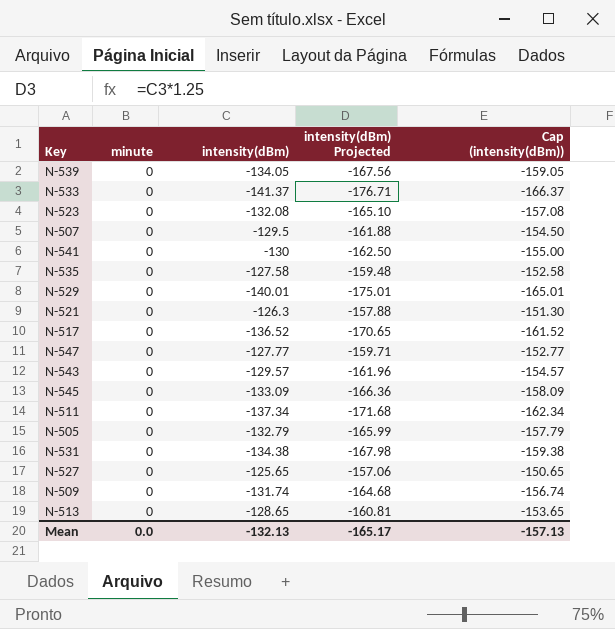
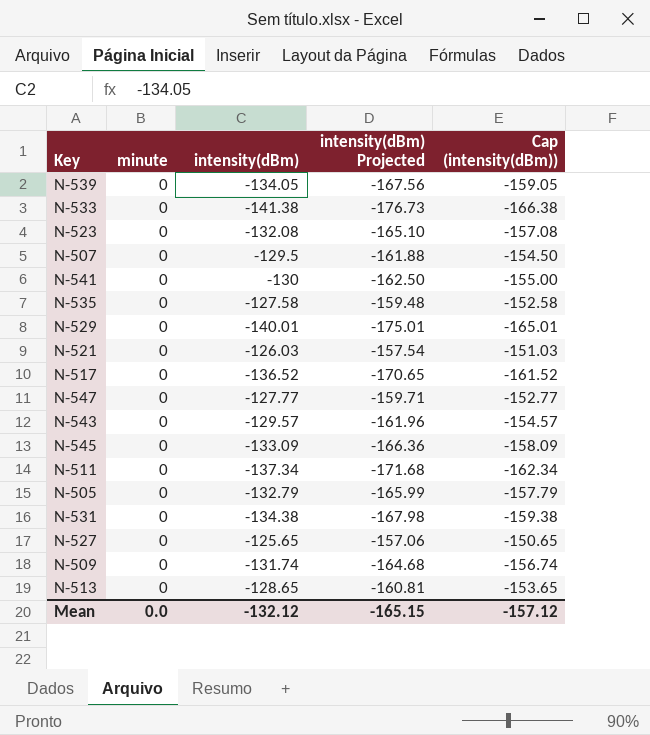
N-533 | intensity(dBm): -141.37 -> -141.38
N-533 | intensity(dBm) Projected: -176.71 -> -176.73
N-533 | Cap (intensity(dBm)): -166.37 -> -166.38
N-521 | intensity(dBm): -126.3 -> -126.03
N-521 | intensity(dBm) Projected: -157.88 -> -157.54
N-521 | Cap (intensity(dBm)): -151.30 -> -151.03
Mean | intensity(dBm): -132.13 -> -132.12
Mean | intensity(dBm) Projected: -165.17 -> -165.15
Mean | Cap (intensity(dBm)): -157.13 -> -157.12

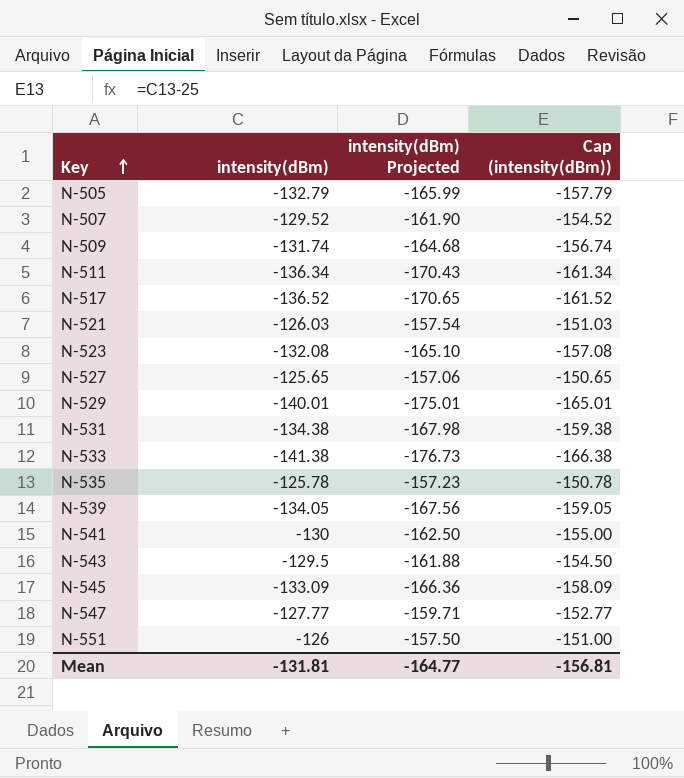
row order: none -> Key ascending
column minute | position: 2 -> none
row N-513: 0 | -128.65 | -160.81 | -153.65 -> none
N-507 | intensity(dBm): -129.5 -> -129.52
N-507 | intensity(dBm) Projected: -161.88 -> -161.90
N-507 | Cap (intensity(dBm)): -154.50 -> -154.52
N-511 | intensity(dBm): -137.34 -> -136.34
N-511 | intensity(dBm) Projected: -171.68 -> -170.43
N-511 | Cap (intensity(dBm)): -162.34 -> -161.34
N-535 | intensity(dBm): -127.58 -> -125.78
N-535 | intensity(dBm) Projected: -159.48 -> -157.23
N-535 | Cap (intensity(dBm)): -152.58 -> -150.78
N-543 | intensity(dBm): -129.57 -> -129.5
N-543 | intensity(dBm) Projected: -161.96 -> -161.88
N-543 | Cap (intensity(dBm)): -154.57 -> -154.50
row N-551: none -> -126 | -157.50 | -151.00
Mean | intensity(dBm): -132.12 -> -131.81
Mean | intensity(dBm) Projected: -165.15 -> -164.77
Mean | Cap (intensity(dBm)): -157.12 -> -156.81

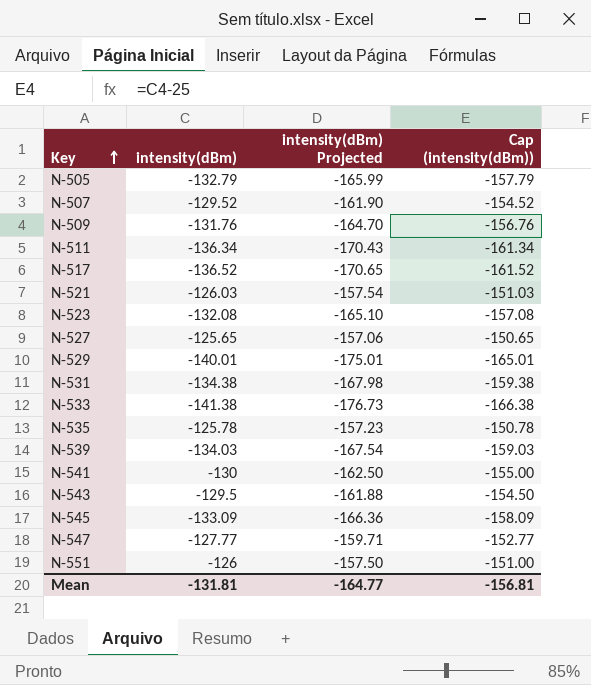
N-509 | intensity(dBm): -131.74 -> -131.76
N-509 | intensity(dBm) Projected: -164.68 -> -164.70
N-509 | Cap (intensity(dBm)): -156.74 -> -156.76
N-539 | intensity(dBm): -134.05 -> -134.03
N-539 | intensity(dBm) Projected: -167.56 -> -167.54
N-539 | Cap (intensity(dBm)): -159.05 -> -159.03

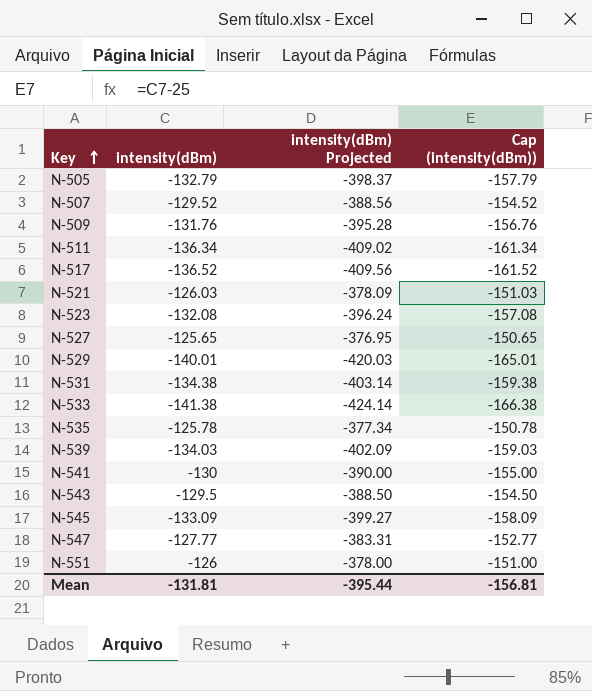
column intensity(dBm) Projected | formula: [intensity(dBm)] * 1.25 -> [intensity(dBm)] * 3
Mean | intensity(dBm) Projected: -164.77 -> -395.44

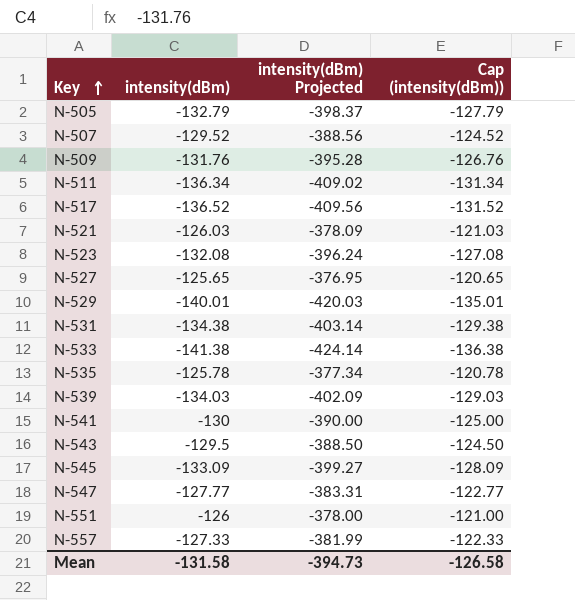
column Cap (intensity(dBm)) | formula: [intensity(dBm)] - 25 -> [intensity(dBm)] + 5
row N-557: none -> -127.33 | -381.99 | -122.33
Mean | intensity(dBm): -131.81 -> -131.58
Mean | intensity(dBm) Projected: -395.44 -> -394.73
Mean | Cap (intensity(dBm)): -156.81 -> -126.58

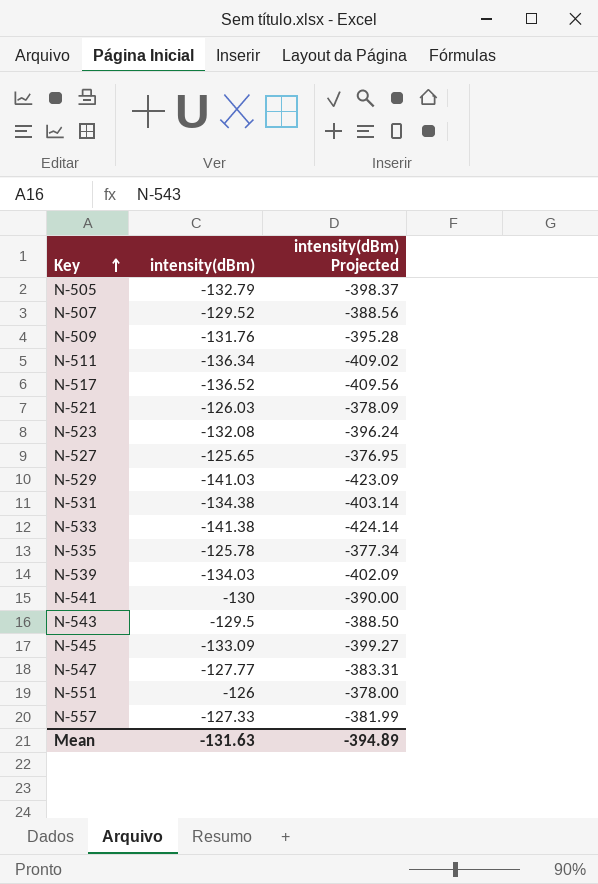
column Cap (intensity(dBm)) | formula: [intensity(dBm)] + 5 -> none
N-529 | intensity(dBm): -140.01 -> -141.03
N-529 | intensity(dBm) Projected: -420.03 -> -423.09
Mean | intensity(dBm): -131.58 -> -131.63
Mean | intensity(dBm) Projected: -394.73 -> -394.89

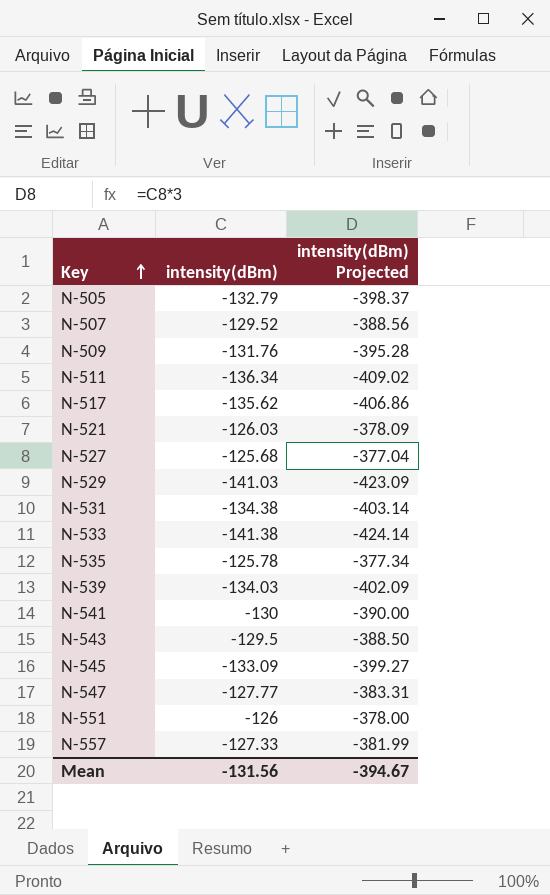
row N-523: -132.08 | -396.24 -> none
N-517 | intensity(dBm): -136.52 -> -135.62
N-517 | intensity(dBm) Projected: -409.56 -> -406.86
N-527 | intensity(dBm): -125.65 -> -125.68
N-527 | intensity(dBm) Projected: -376.95 -> -377.04
Mean | intensity(dBm): -131.63 -> -131.56
Mean | intensity(dBm) Projected: -394.89 -> -394.67

